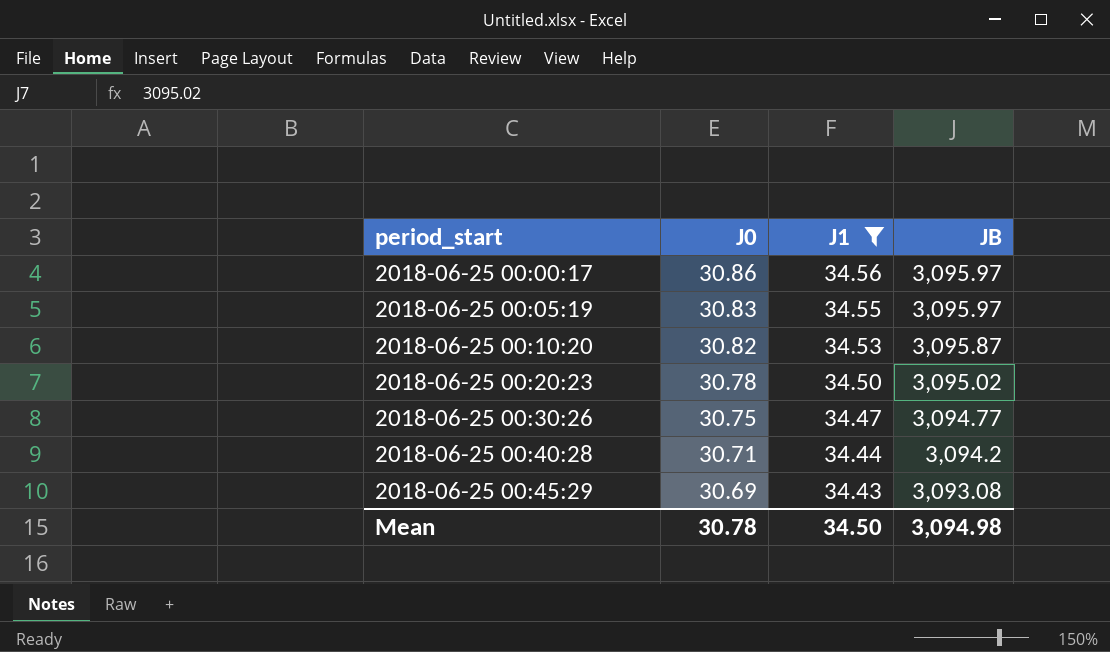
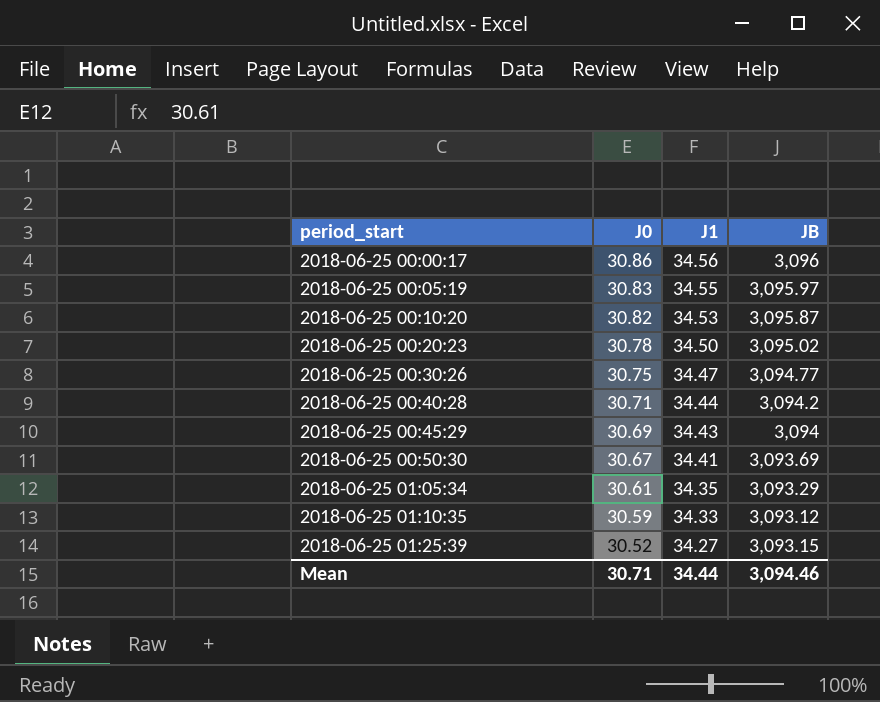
filter: J1 >= 34.43 -> none
2018-06-25 00:00:17 | JB: 3,095.97 -> 3,096
2018-06-25 00:45:29 | JB: 3,093.08 -> 3,094
Mean | J0: 30.78 -> 30.71
Mean | J1: 34.50 -> 34.44
Mean | JB: 3,094.98 -> 3,094.46

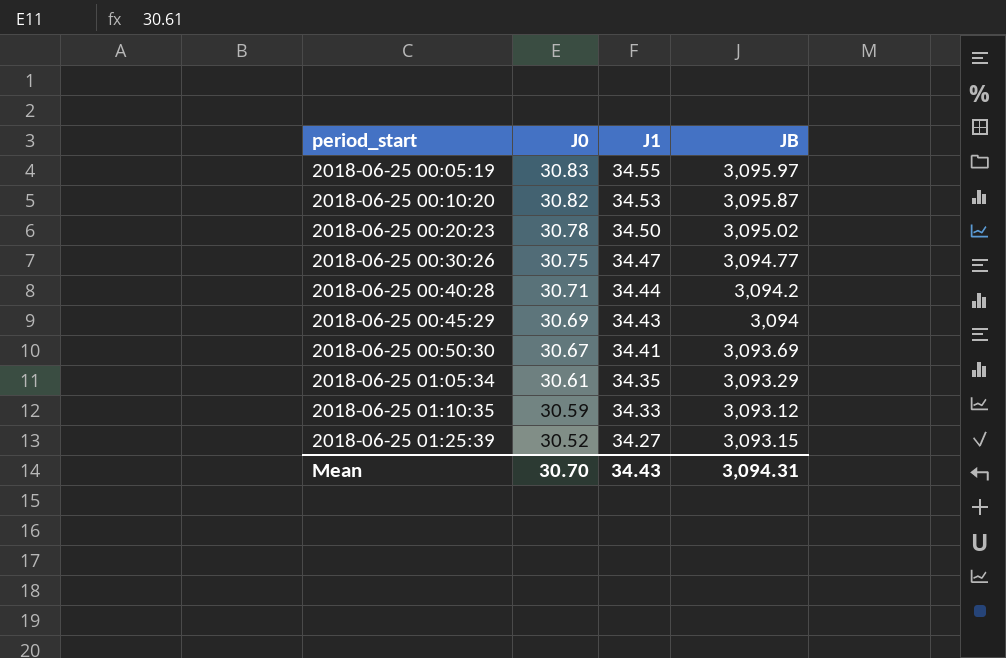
row 2018-06-25 00:00:17: 30.86 | 34.56 | 3,096 -> none
Mean | J0: 30.71 -> 30.70
Mean | J1: 34.44 -> 34.43
Mean | JB: 3,094.46 -> 3,094.31

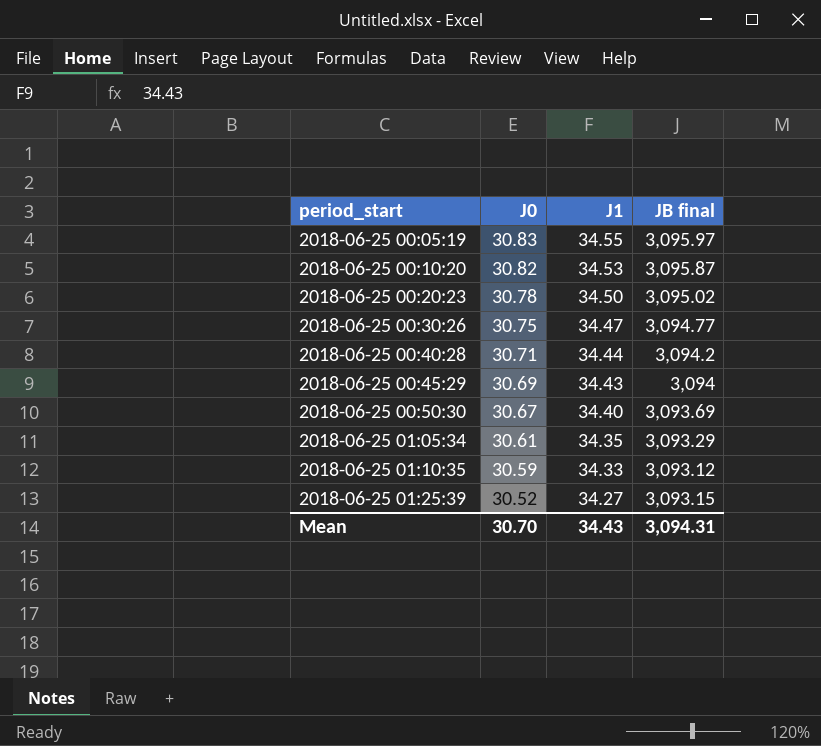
column name: JB -> JB final
2018-06-25 00:50:30 | J1: 34.41 -> 34.40

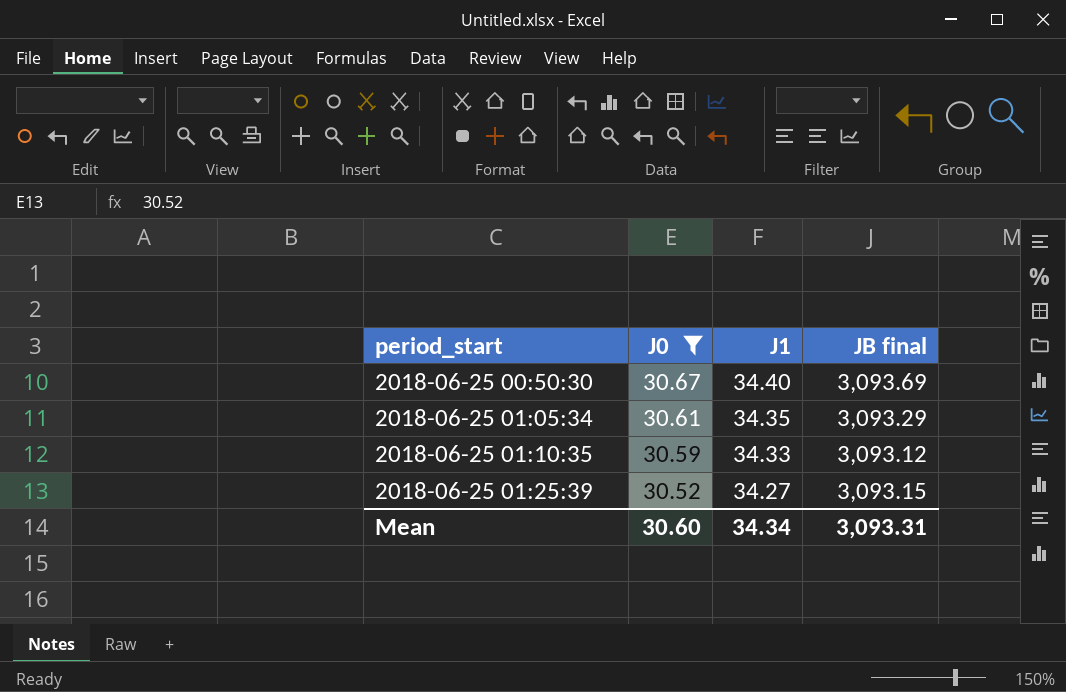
filter: none -> J0 <= 30.67
Mean | J0: 30.70 -> 30.60
Mean | J1: 34.43 -> 34.34
Mean | JB final: 3,094.31 -> 3,093.31

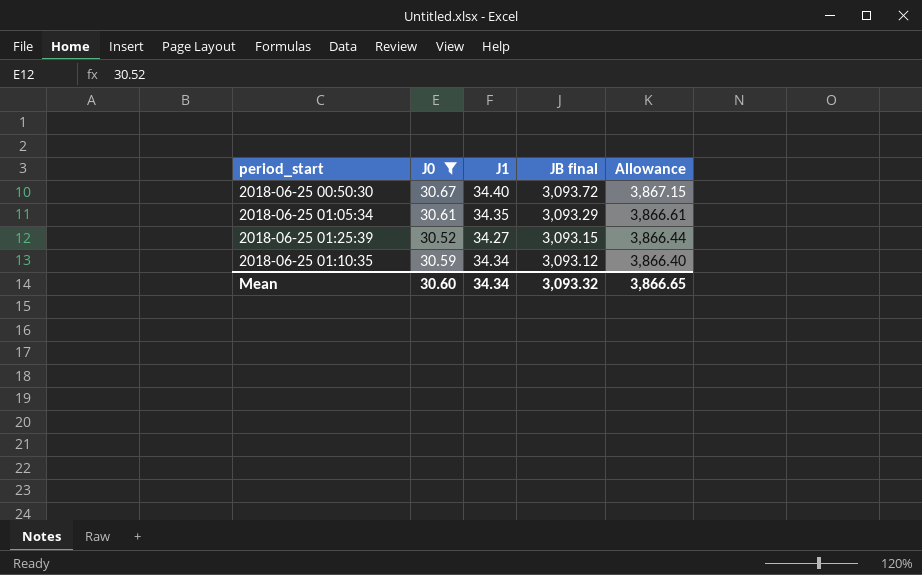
row order: period_start ascending -> JB final descending
column Allowance | formula: none -> [JB final] * 1.25
2018-06-25 00:50:30 | JB final: 3,093.69 -> 3,093.72
2018-06-25 01:10:35 | J1: 34.33 -> 34.34
Mean | JB final: 3,093.31 -> 3,093.32

